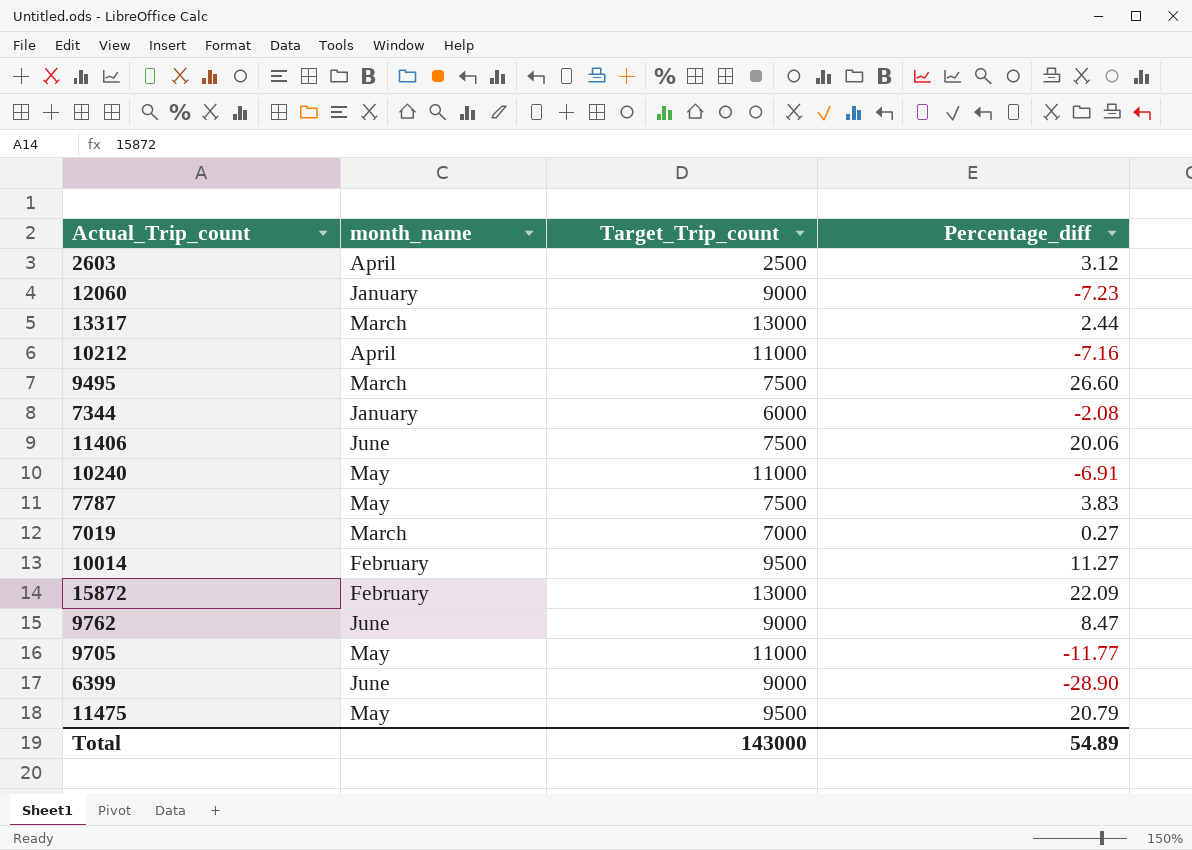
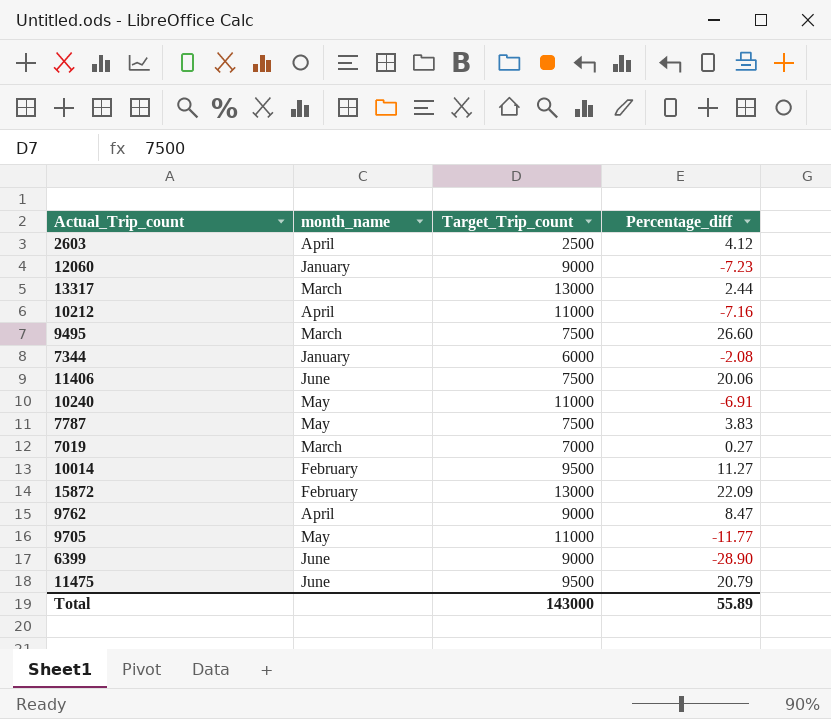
2603 | Percentage_diff: 3.12 -> 4.12
9762 | month_name: June -> April
11475 | month_name: May -> June
Total | Percentage_diff: 54.89 -> 55.89

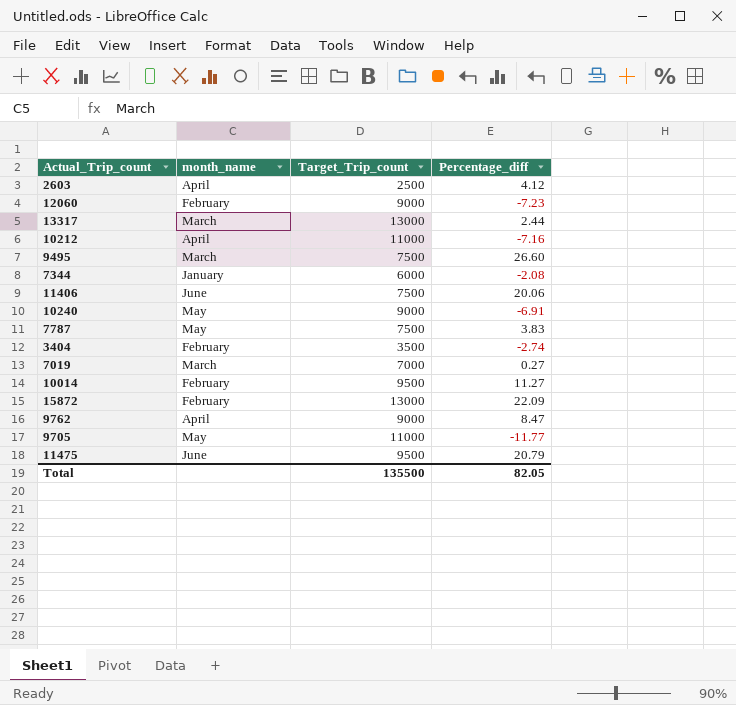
row 6399: June | 9000 | -28.90 -> none
12060 | month_name: January -> February
10240 | Target_Trip_count: 11000 -> 9000
row 3404: none -> February | 3500 | -2.74
Total | Target_Trip_count: 143000 -> 135500
Total | Percentage_diff: 55.89 -> 82.05

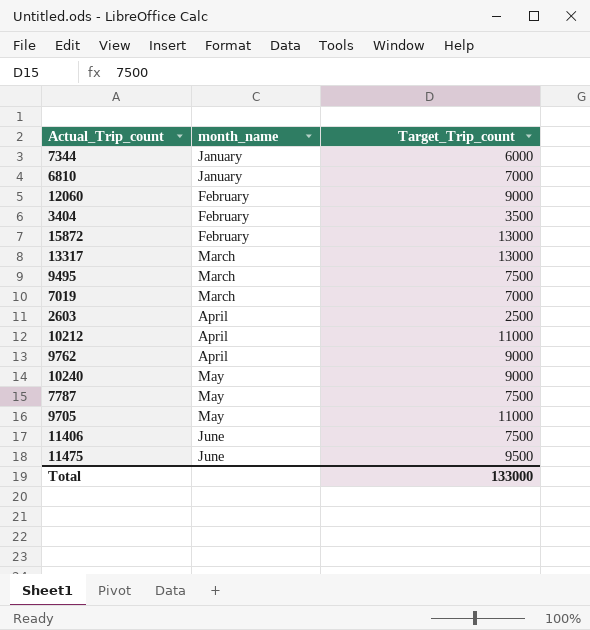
row order: none -> month_name ascending
column Percentage_diff | position: 4 -> none
row 10014: February | 9500 | 11.27 -> none
row 6810: none -> January | 7000
Total | Target_Trip_count: 135500 -> 133000

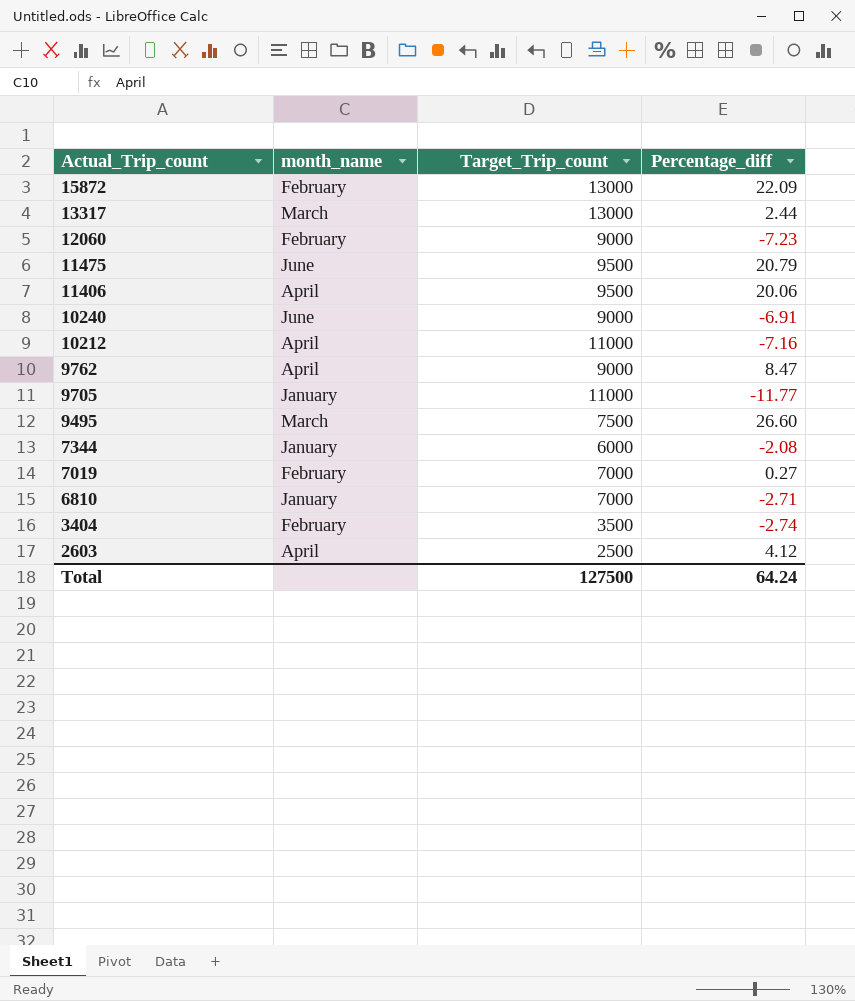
row order: month_name ascending -> Actual_Trip_count descending
column Percentage_diff | position: none -> 4
row 7787: May | 7500 -> none
11406 | month_name: June -> April
11406 | Target_Trip_count: 7500 -> 9500
10240 | month_name: May -> June
9705 | month_name: May -> January
7019 | month_name: March -> February
Total | Target_Trip_count: 133000 -> 127500

